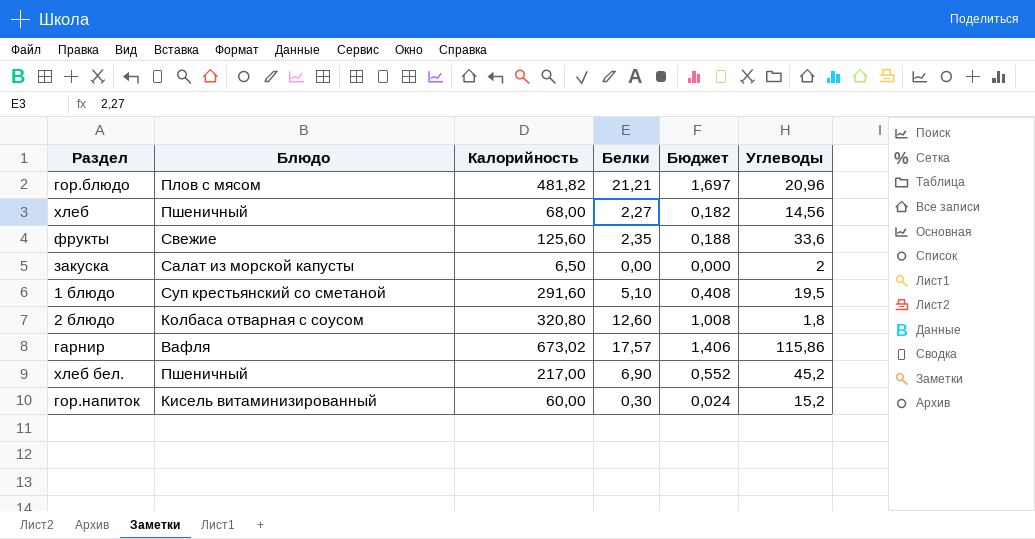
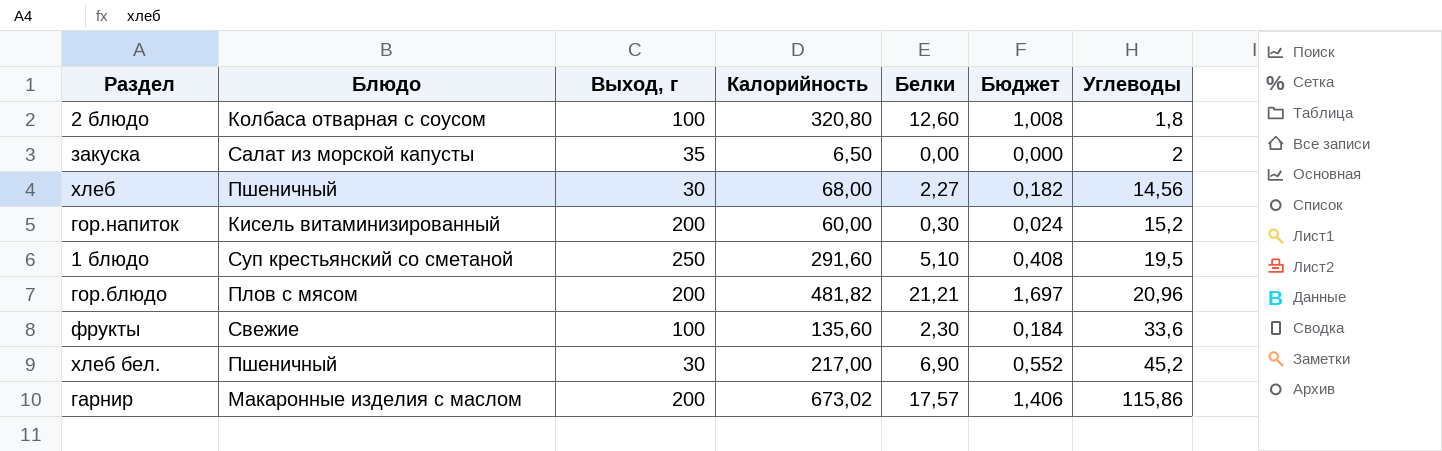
row order: none -> Углеводы ascending
column Выход, г | position: none -> 3
фрукты | Калорийность: 125,60 -> 135,60
фрукты | Белки: 2,35 -> 2,30
фрукты | Бюджет: 0,188 -> 0,184
гарнир | Блюдо: Вафля -> Макаронные изделия с маслом

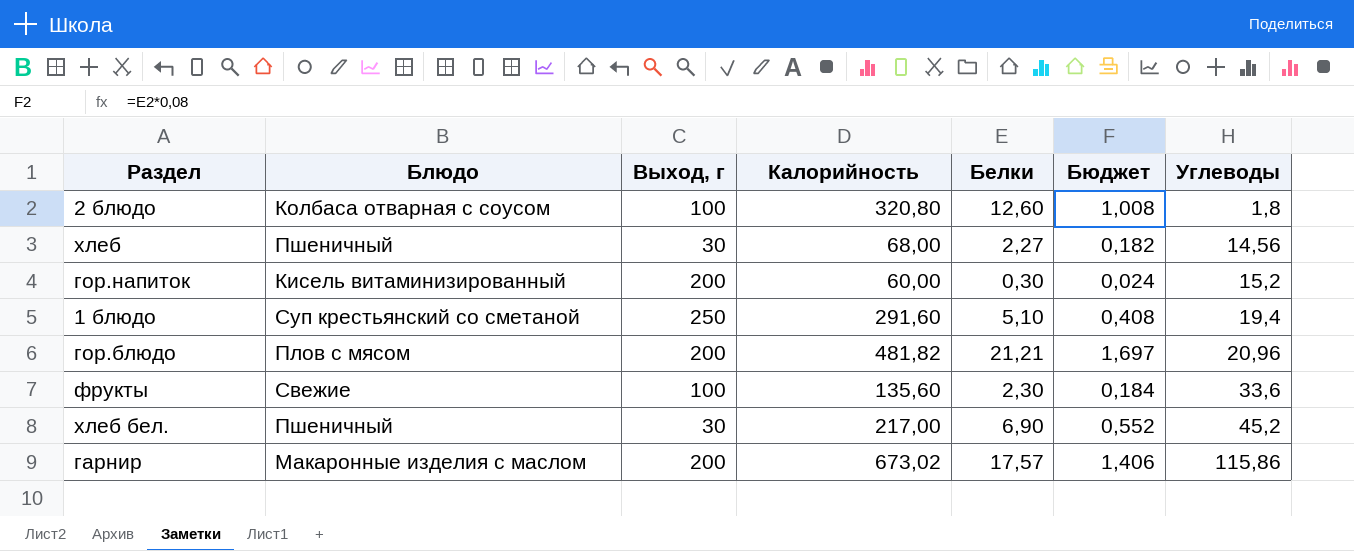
row закуска: Салат из морской капусты | 35 | 6,50 | 0,00 | 0,000 | 2 -> none
1 блюдо | Углеводы: 19,5 -> 19,4

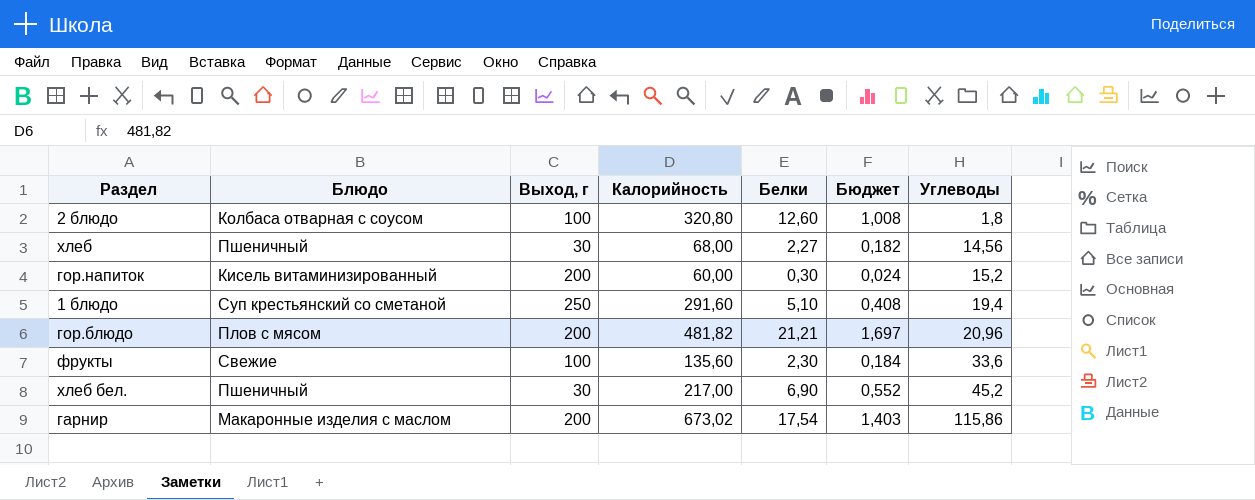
гарнир | Белки: 17,57 -> 17,54
гарнир | Бюджет: 1,406 -> 1,403

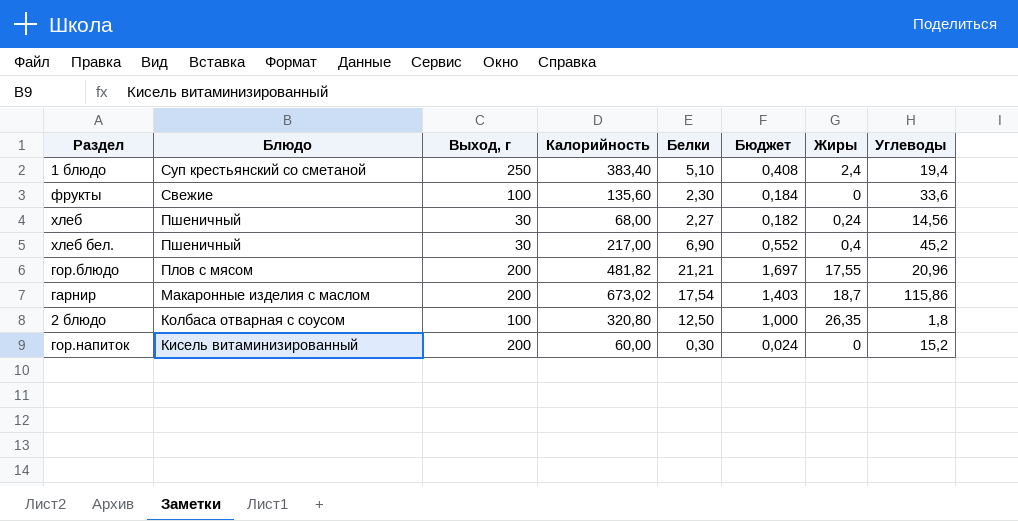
row order: Углеводы ascending -> Блюдо descending
column Жиры | position: none -> 7
1 блюдо | Калорийность: 291,60 -> 383,40
2 блюдо | Белки: 12,60 -> 12,50
2 блюдо | Бюджет: 1,008 -> 1,000

